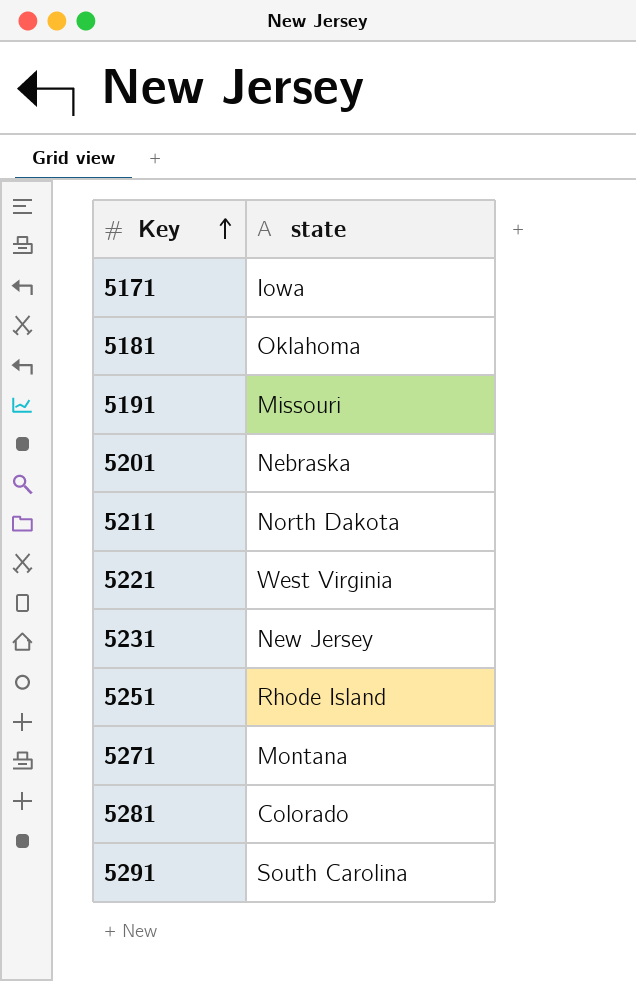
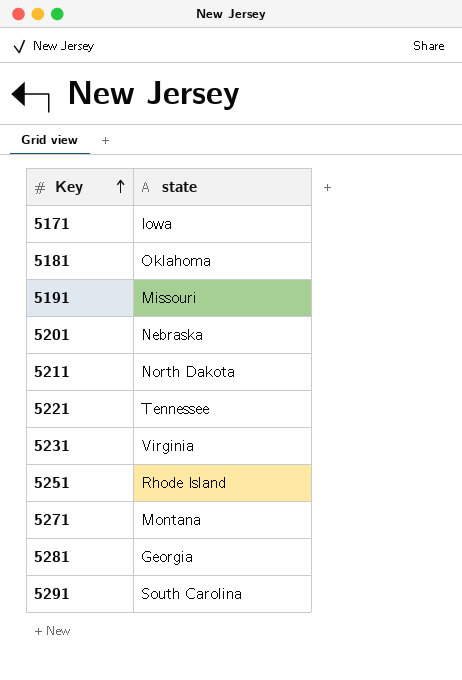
5221 | state: West Virginia -> Tennessee
5231 | state: New Jersey -> Virginia
5281 | state: Colorado -> Georgia

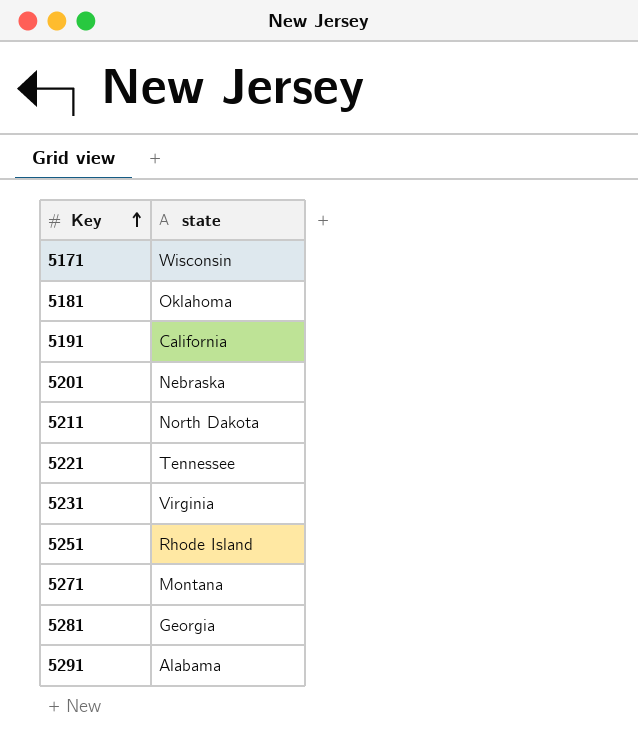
5171 | state: Iowa -> Wisconsin
5191 | state: Missouri -> California
5291 | state: South Carolina -> Alabama

